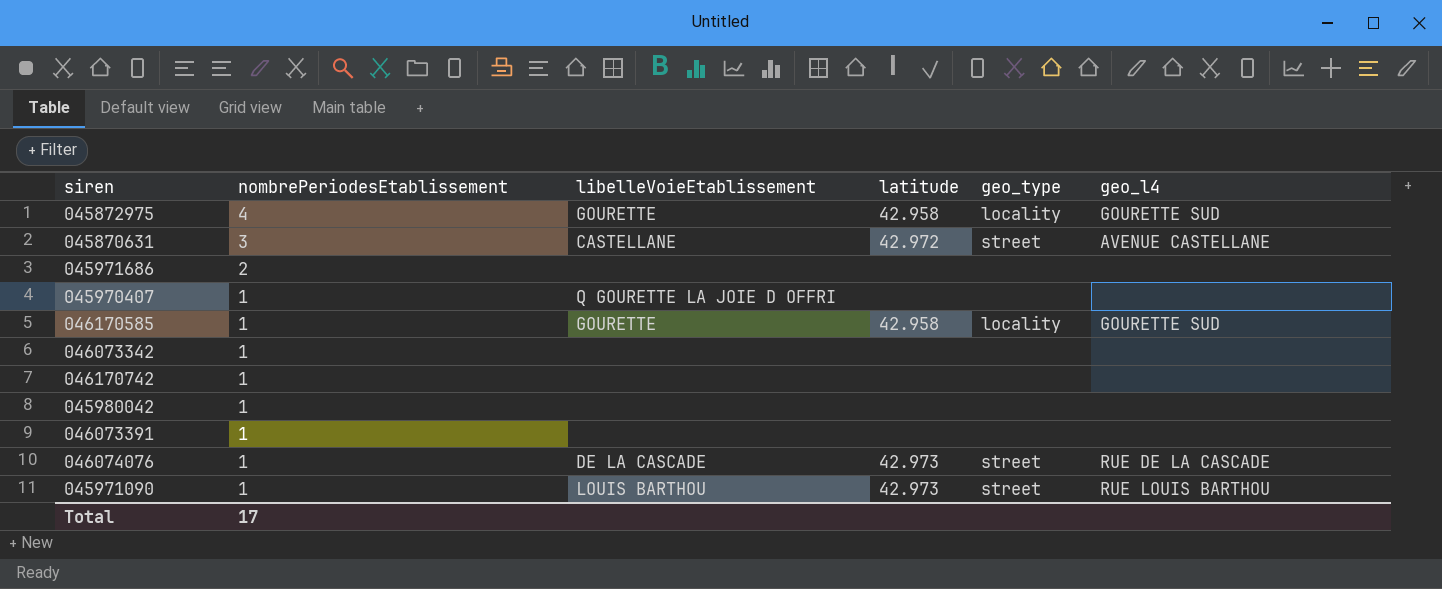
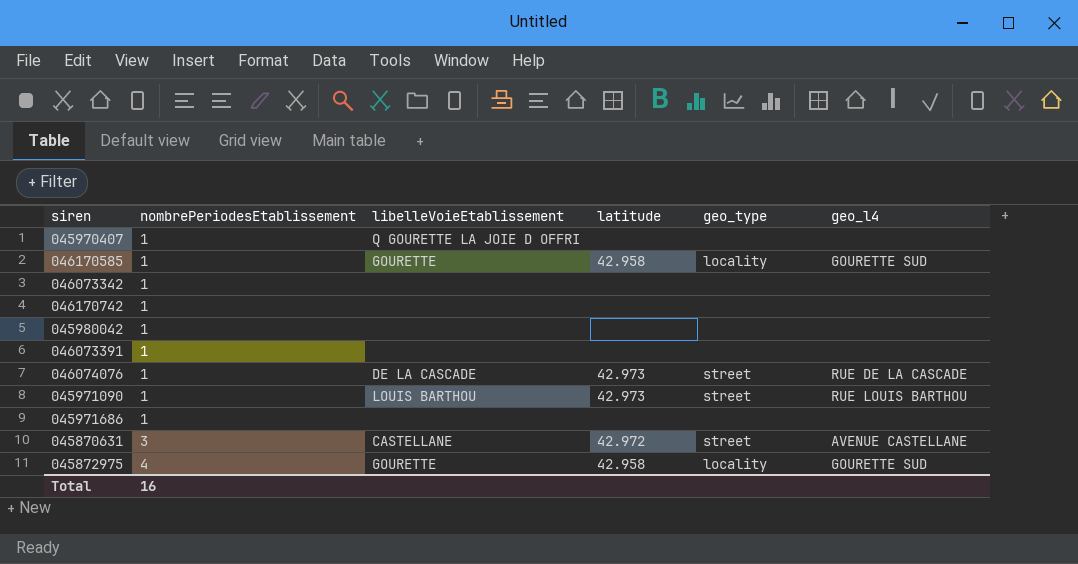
row order: nombrePeriodesEtablissement descending -> nombrePeriodesEtablissement ascending
045971686 | nombrePeriodesEtablissement: 2 -> 1
Total | nombrePeriodesEtablissement: 17 -> 16

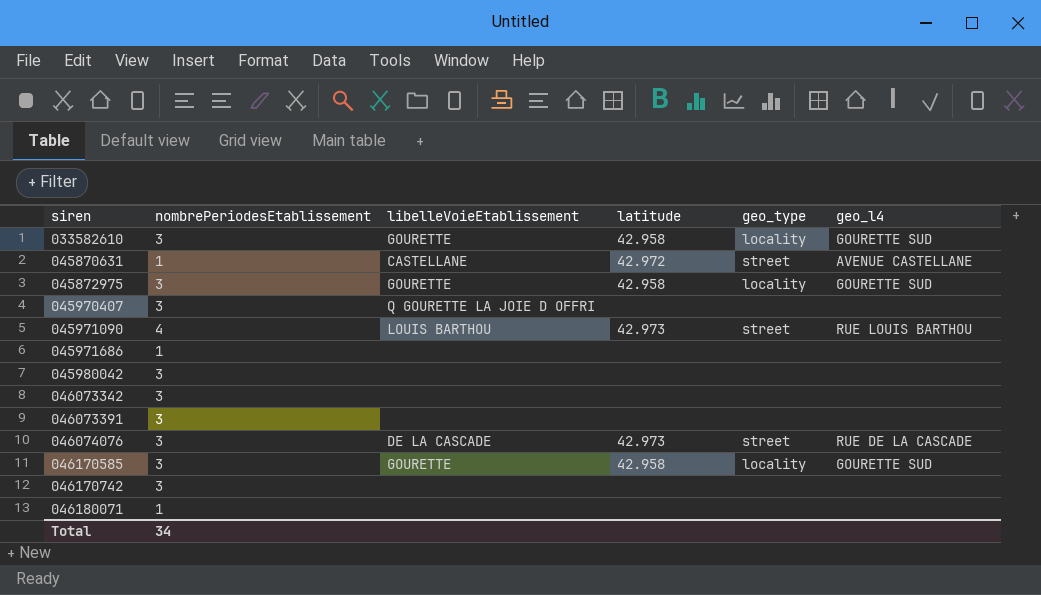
row order: nombrePeriodesEtablissement ascending -> siren ascending
row 033582610: none -> 3 | GOURETTE | 42.958 | locality | GOURETTE SUD
045870631 | nombrePeriodesEtablissement: 3 -> 1
045872975 | nombrePeriodesEtablissement: 4 -> 3
045970407 | nombrePeriodesEtablissement: 1 -> 3
045971090 | nombrePeriodesEtablissement: 1 -> 4
045980042 | nombrePeriodesEtablissement: 1 -> 3
046073342 | nombrePeriodesEtablissement: 1 -> 3
046073391 | nombrePeriodesEtablissement: 1 -> 3
046074076 | nombrePeriodesEtablissement: 1 -> 3
046170585 | nombrePeriodesEtablissement: 1 -> 3
046170742 | nombrePeriodesEtablissement: 1 -> 3
row 046180071: none -> 1 | none | none | none | none
Total | nombrePeriodesEtablissement: 16 -> 34

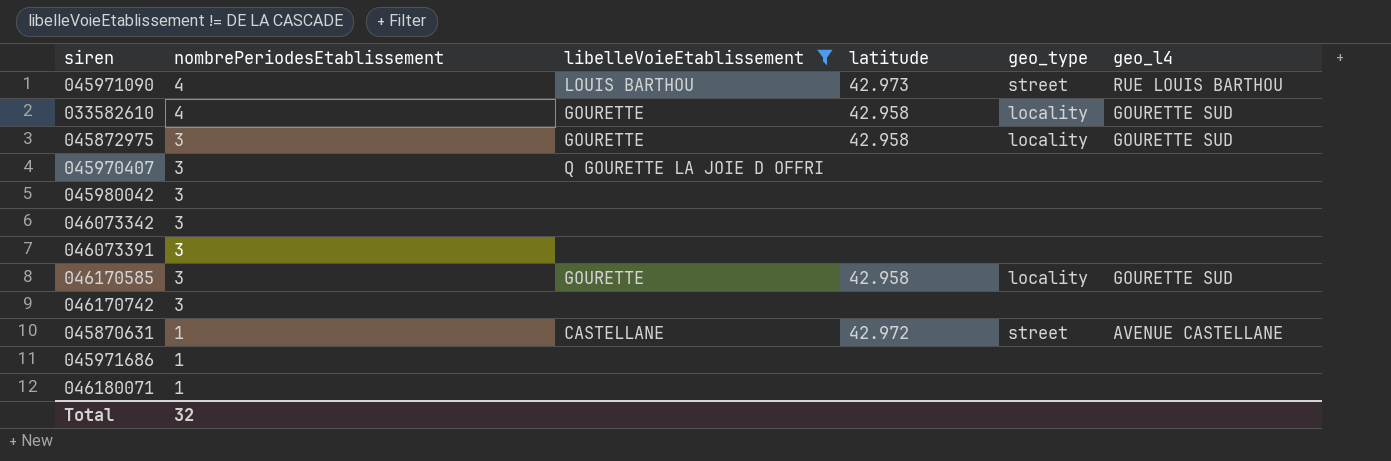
filter: none -> libelleVoieEtablissement != DE LA CASCADE
row order: siren ascending -> nombrePeriodesEtablissement descending
033582610 | nombrePeriodesEtablissement: 3 -> 4
Total | nombrePeriodesEtablissement: 34 -> 32

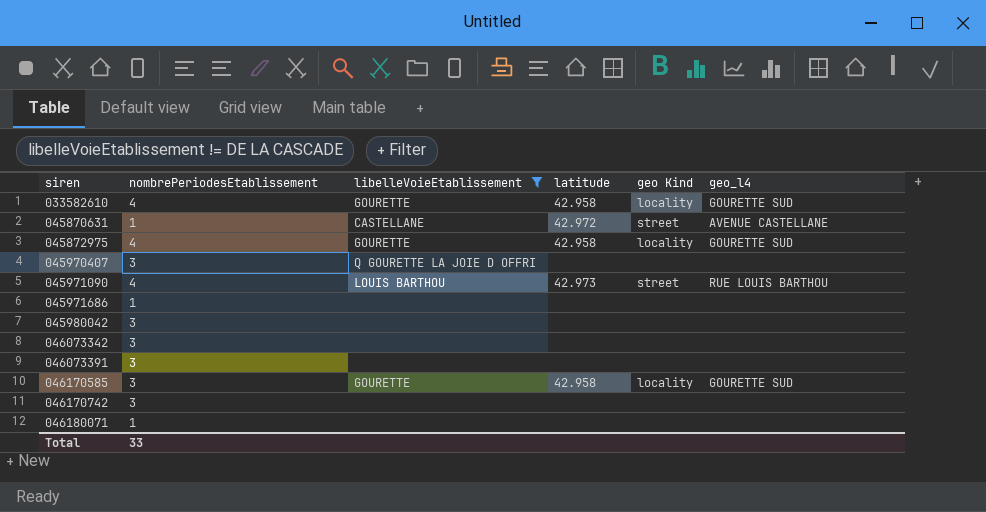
row order: nombrePeriodesEtablissement descending -> siren ascending
column name: geo_type -> geo Kind
045872975 | nombrePeriodesEtablissement: 3 -> 4
Total | nombrePeriodesEtablissement: 32 -> 33

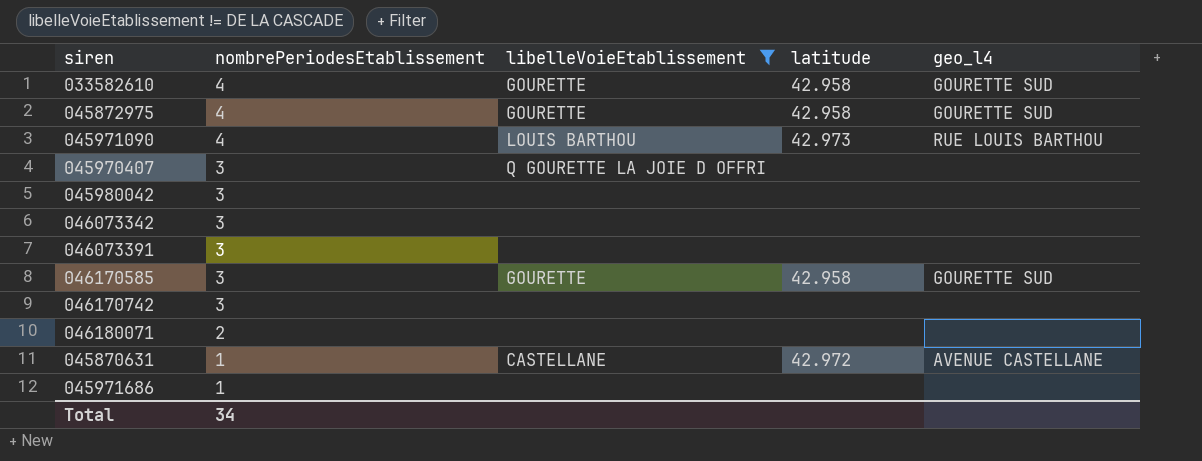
row order: siren ascending -> nombrePeriodesEtablissement descending
column geo Kind | position: 5 -> none
046180071 | nombrePeriodesEtablissement: 1 -> 2
Total | nombrePeriodesEtablissement: 33 -> 34

